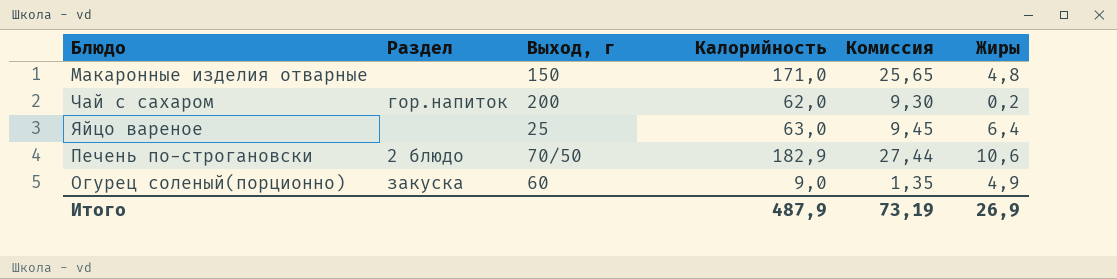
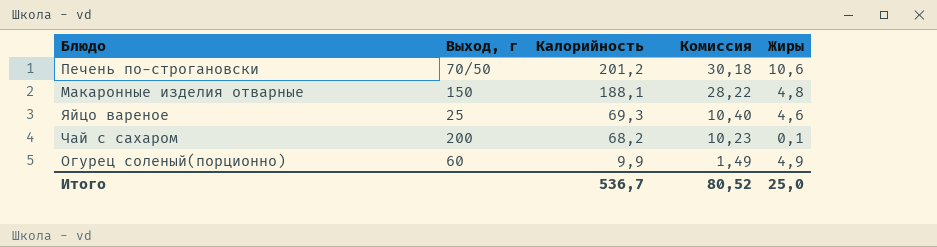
row order: none -> Калорийность descending
column Раздел | position: 2 -> none
Печень по-строгановски | Калорийность: 182,9 -> 201,2
Печень по-строгановски | Комиссия: 27,44 -> 30,18
Макаронные изделия отварные | Калорийность: 171,0 -> 188,1
Макаронные изделия отварные | Комиссия: 25,65 -> 28,22
Яйцо вареное | Калорийность: 63,0 -> 69,3
Яйцо вареное | Комиссия: 9,45 -> 10,40
Яйцо вареное | Жиры: 6,4 -> 4,6
Чай с сахаром | Калорийность: 62,0 -> 68,2
Чай с сахаром | Комиссия: 9,30 -> 10,23
Чай с сахаром | Жиры: 0,2 -> 0,1
Огурец соленый(порционно) | Калорийность: 9,0 -> 9,9
Огурец соленый(порционно) | Комиссия: 1,35 -> 1,49
Итого | Калорийность: 487,9 -> 536,7
Итого | Комиссия: 73,19 -> 80,52
Итого | Жиры: 26,9 -> 25,0

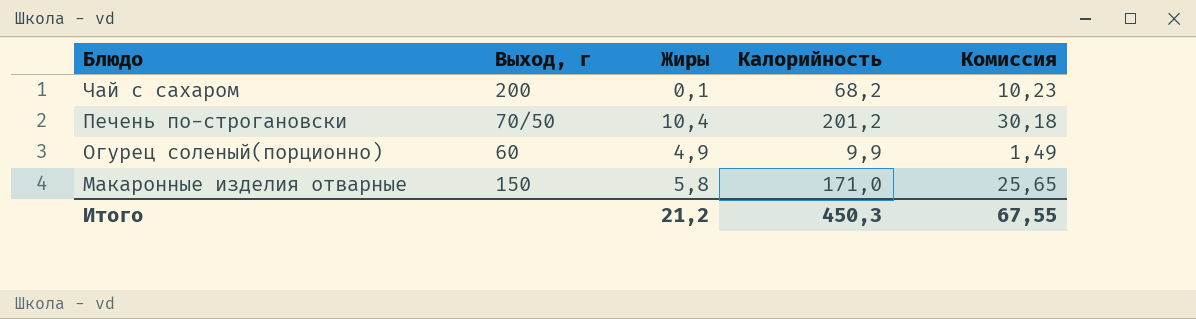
row order: Калорийность descending -> Блюдо descending
column Жиры | position: 5 -> 3
row Яйцо вареное: 25 | 69,3 | 10,40 | 4,6 -> none
Печень по-строгановски | Жиры: 10,6 -> 10,4
Макаронные изделия отварные | Жиры: 4,8 -> 5,8
Макаронные изделия отварные | Калорийность: 188,1 -> 171,0
Макаронные изделия отварные | Комиссия: 28,22 -> 25,65
Итого | Жиры: 25,0 -> 21,2
Итого | Калорийность: 536,7 -> 450,3
Итого | Комиссия: 80,52 -> 67,55

